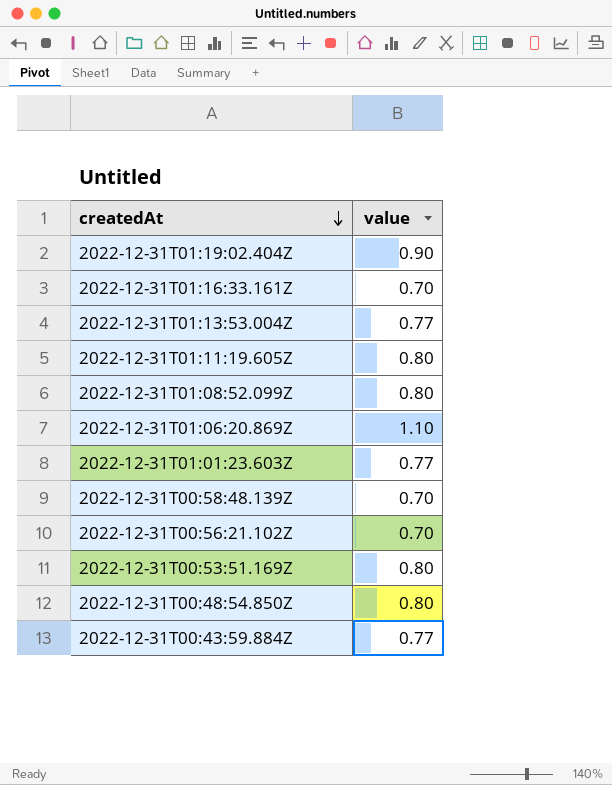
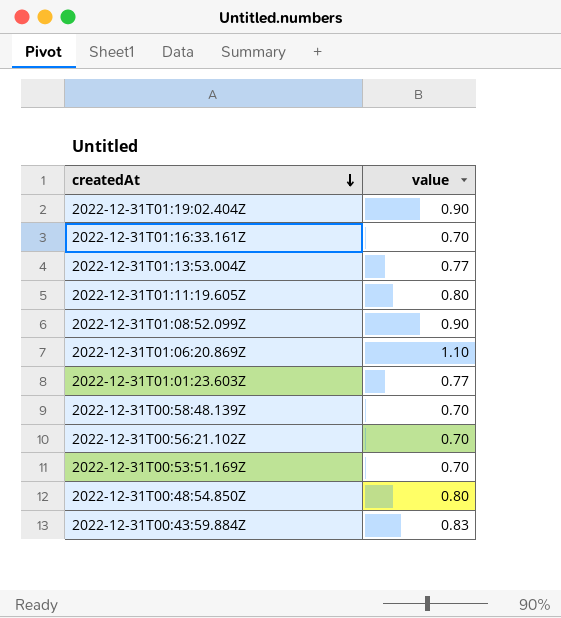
2022-12-31T01:08:52.099Z | value: 0.80 -> 0.90
2022-12-31T00:53:51.169Z | value: 0.80 -> 0.70
2022-12-31T00:43:59.884Z | value: 0.77 -> 0.83

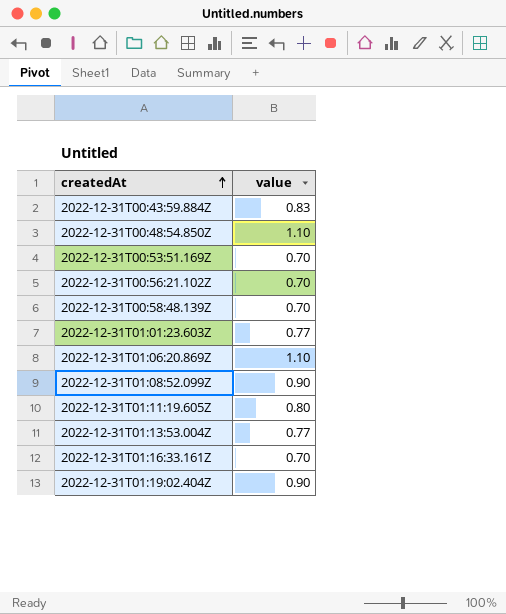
row order: createdAt descending -> createdAt ascending
2022-12-31T00:48:54.850Z | value: 0.80 -> 1.10

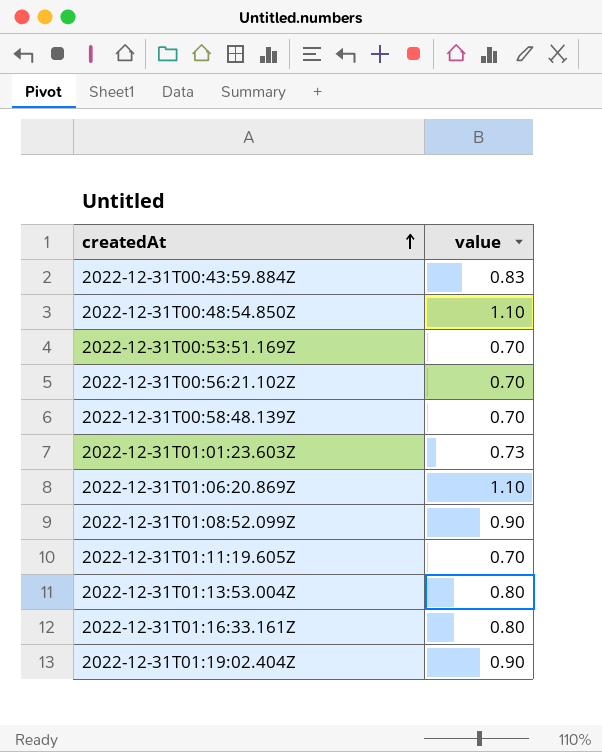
2022-12-31T01:01:23.603Z | value: 0.77 -> 0.73
2022-12-31T01:11:19.605Z | value: 0.80 -> 0.70
2022-12-31T01:13:53.004Z | value: 0.77 -> 0.80
2022-12-31T01:16:33.161Z | value: 0.70 -> 0.80

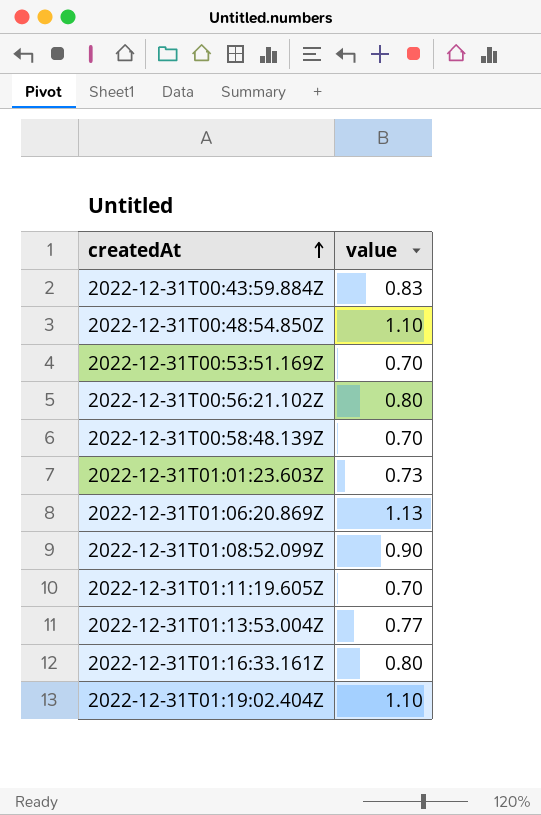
2022-12-31T00:56:21.102Z | value: 0.70 -> 0.80
2022-12-31T01:06:20.869Z | value: 1.10 -> 1.13
2022-12-31T01:13:53.004Z | value: 0.80 -> 0.77
2022-12-31T01:19:02.404Z | value: 0.90 -> 1.10

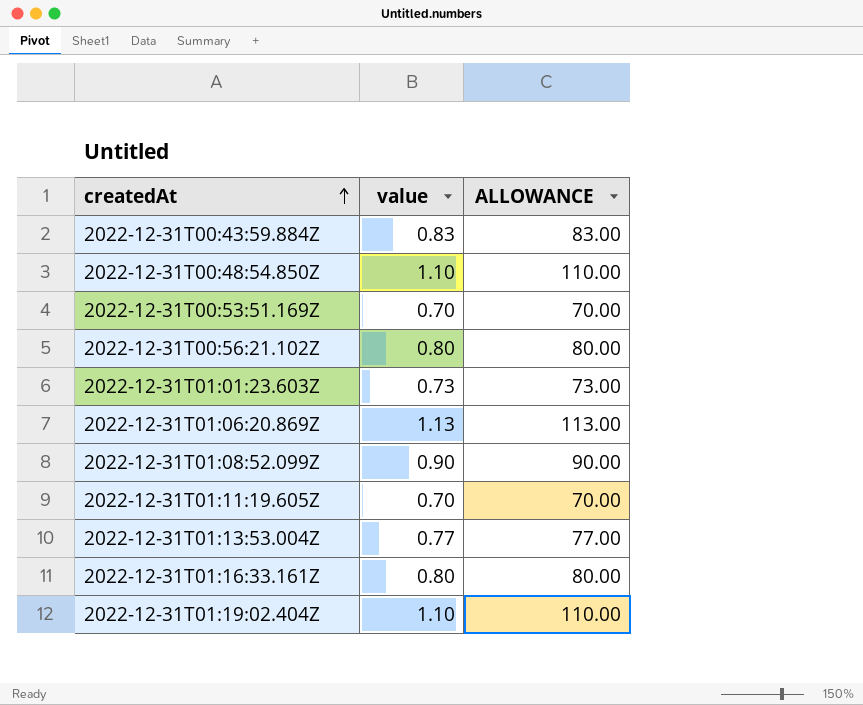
column ALLOWANCE | formula: none -> [value] * 100
row 2022-12-31T00:58:48.139Z: 0.70 -> none

